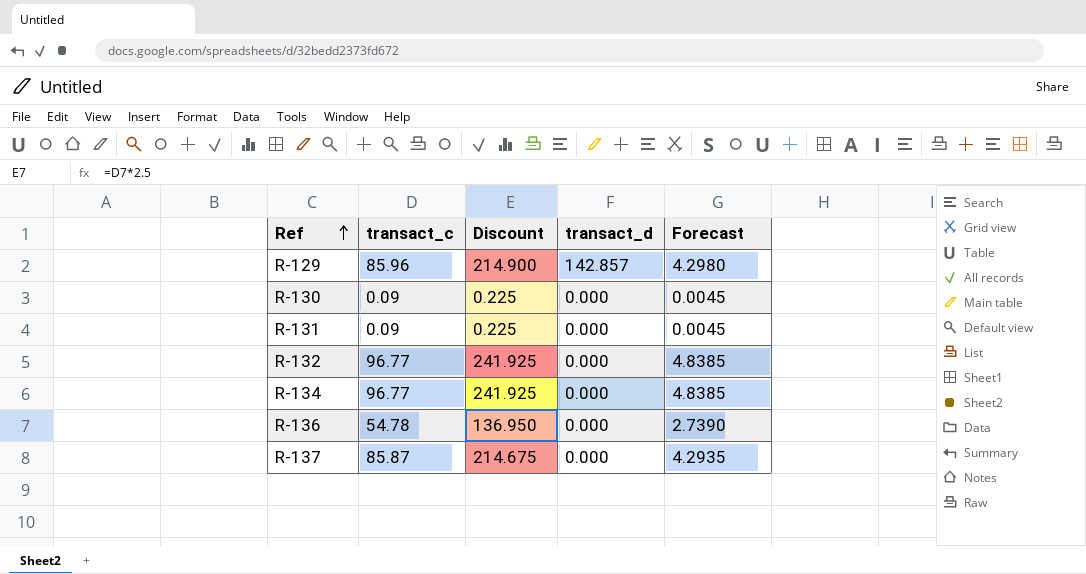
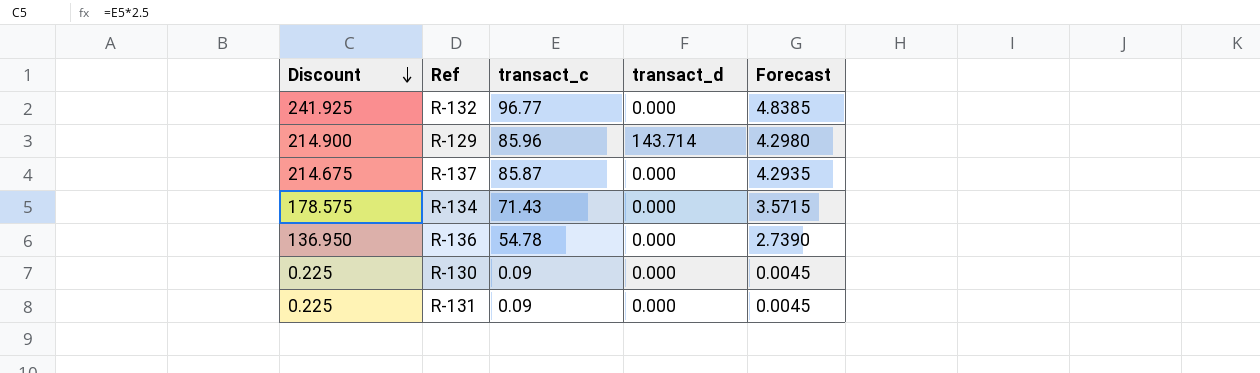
row order: Ref ascending -> Discount descending
column Discount | position: 3 -> 1
R-129 | transact_d: 142.857 -> 143.714
R-134 | Discount: 241.925 -> 178.575
R-134 | transact_c: 96.77 -> 71.43
R-134 | Forecast: 4.8385 -> 3.5715

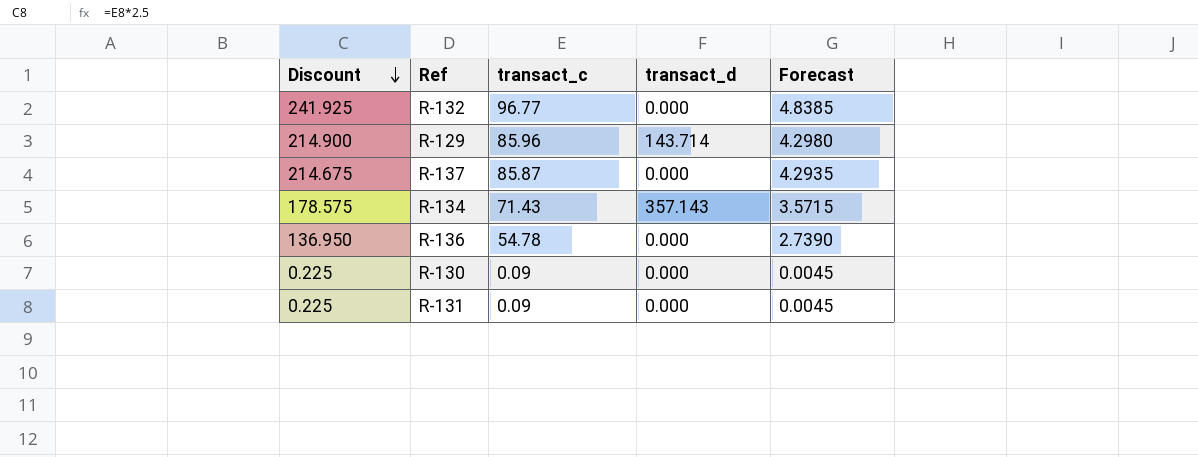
R-134 | transact_d: 0.000 -> 357.143

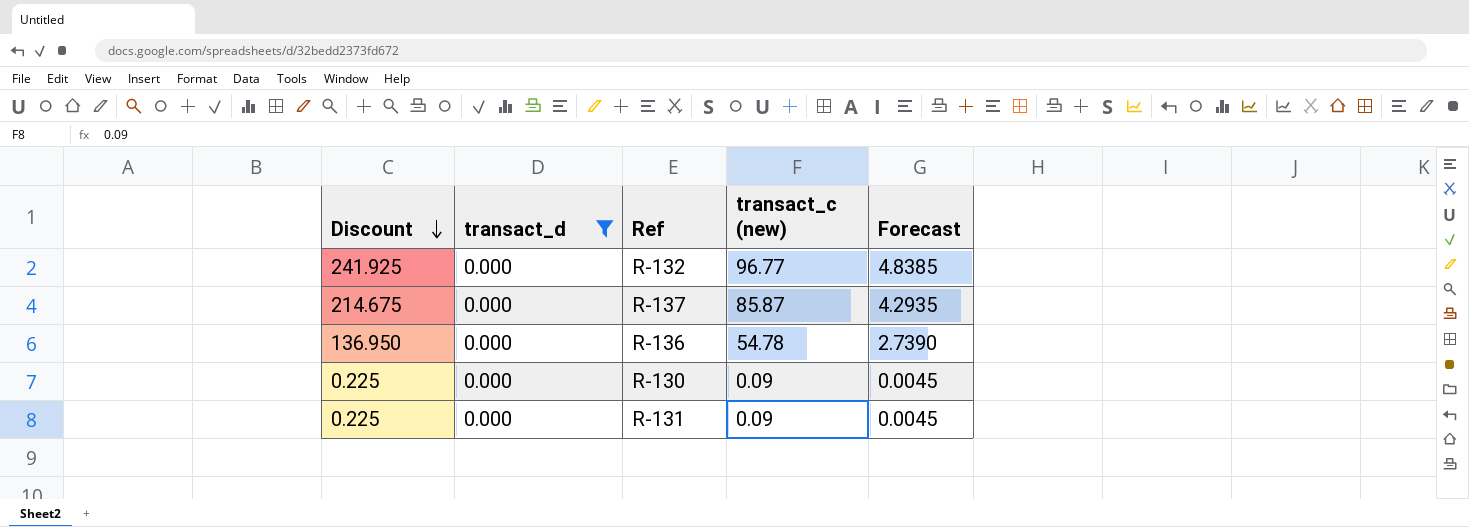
filter: none -> transact_d = 0.000
column transact_d | position: 4 -> 2
column name: transact_c -> transact_c (new)

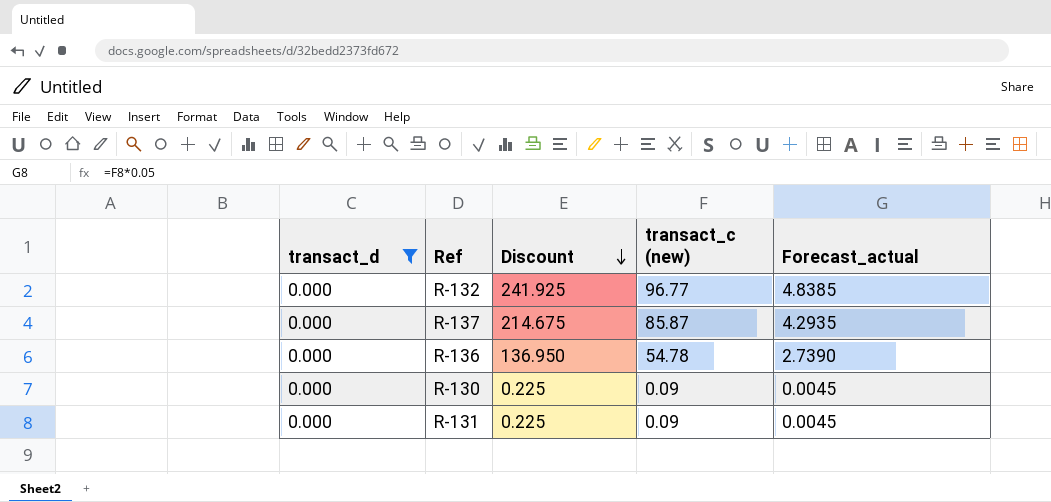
column Discount | position: 1 -> 3
column name: Forecast -> Forecast_actual

